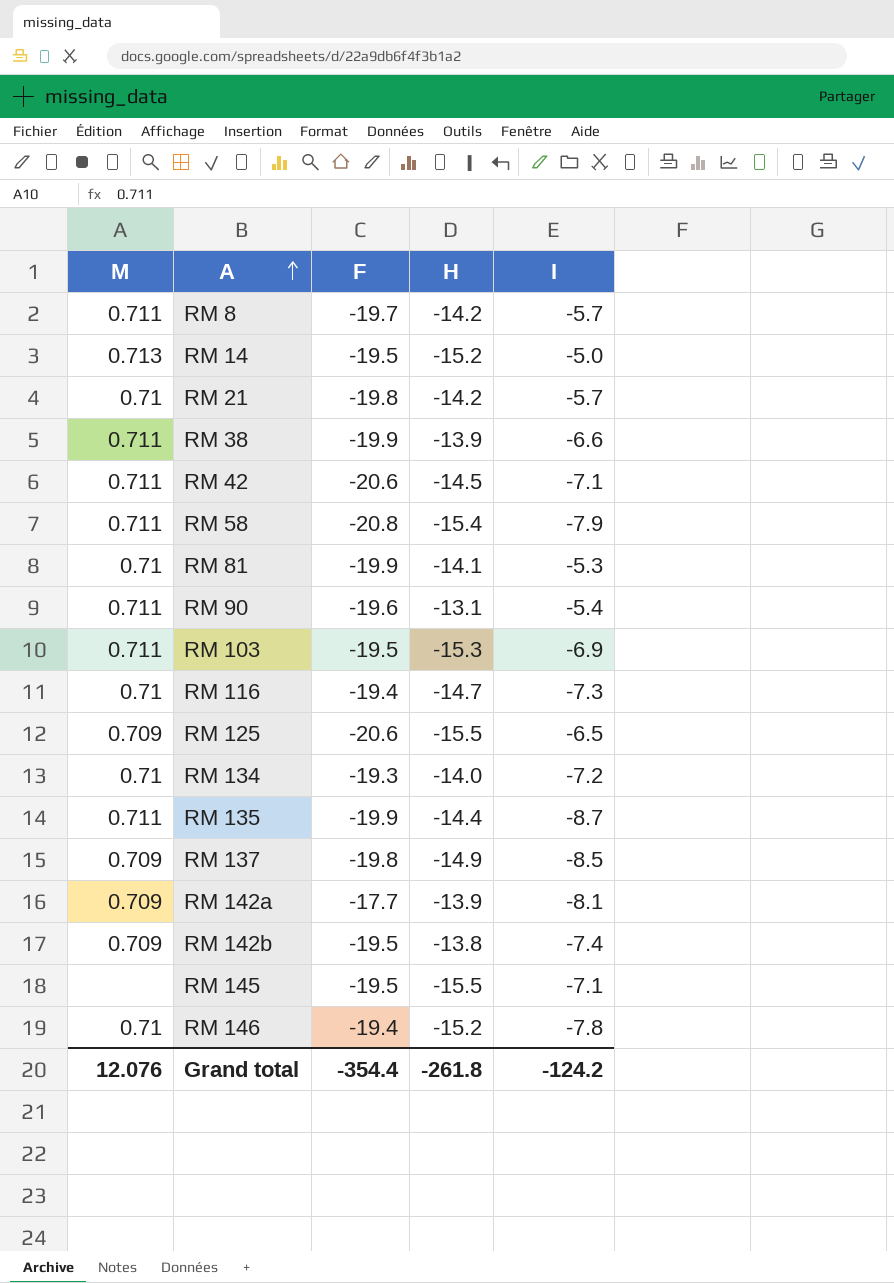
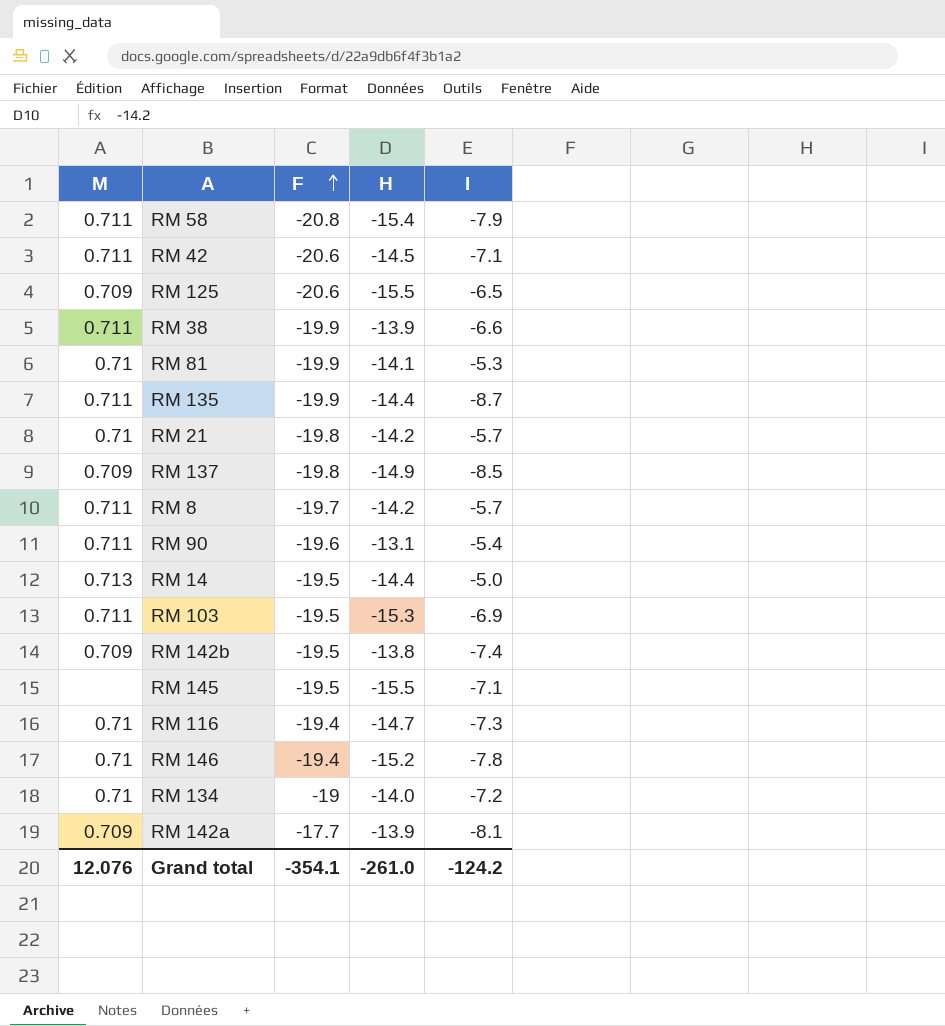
row order: A ascending -> F ascending
RM 14 | H: -15.2 -> -14.4
RM 134 | F: -19.3 -> -19
Grand total | F: -354.4 -> -354.1
Grand total | H: -261.8 -> -261.0

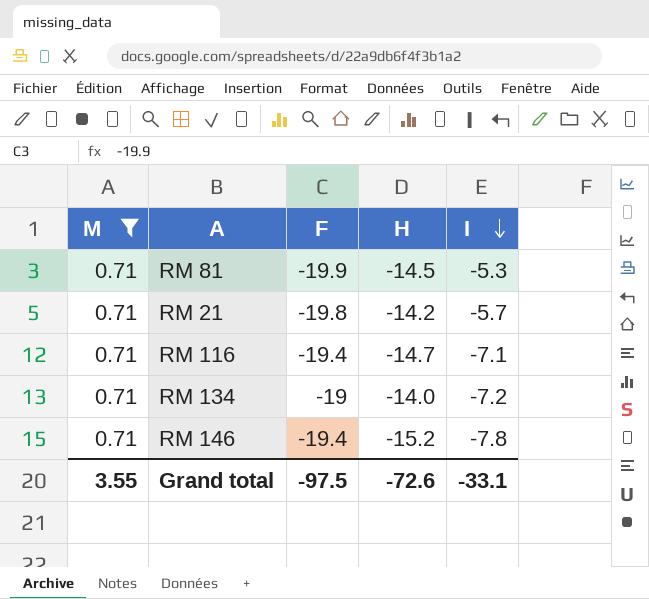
filter: none -> M = 0.71
row order: F ascending -> I descending
RM 81 | H: -14.1 -> -14.5
RM 116 | I: -7.3 -> -7.1
Grand total | M: 12.076 -> 3.55
Grand total | F: -354.1 -> -97.5
Grand total | H: -261.0 -> -72.6
Grand total | I: -124.2 -> -33.1

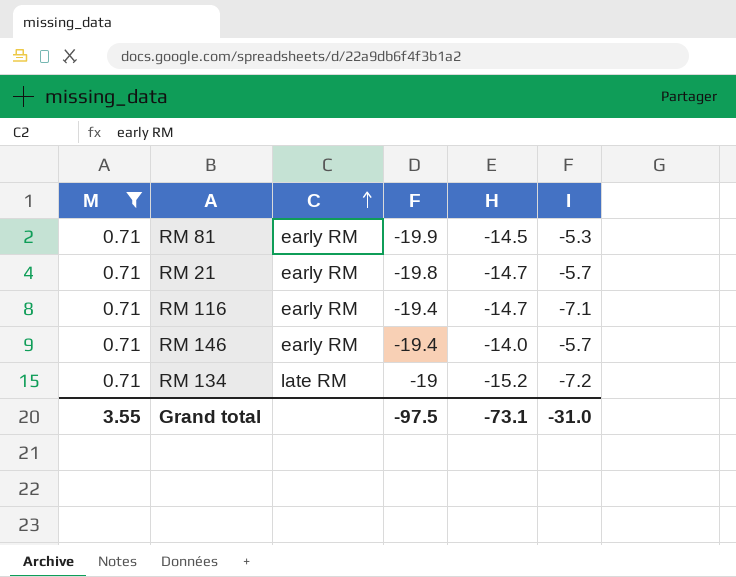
row order: I descending -> C ascending
column C | position: none -> 3
RM 21 | H: -14.2 -> -14.7
RM 146 | H: -15.2 -> -14.0
RM 146 | I: -7.8 -> -5.7
RM 134 | H: -14.0 -> -15.2
Grand total | H: -72.6 -> -73.1
Grand total | I: -33.1 -> -31.0

